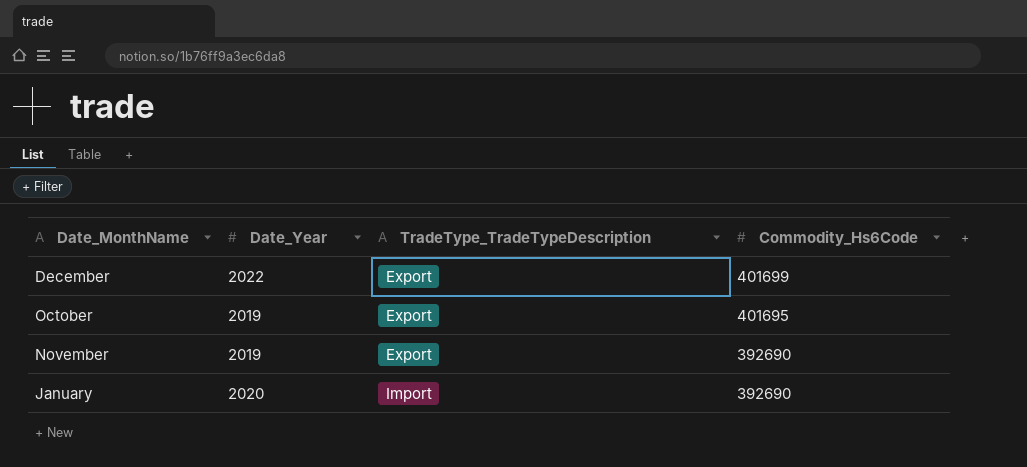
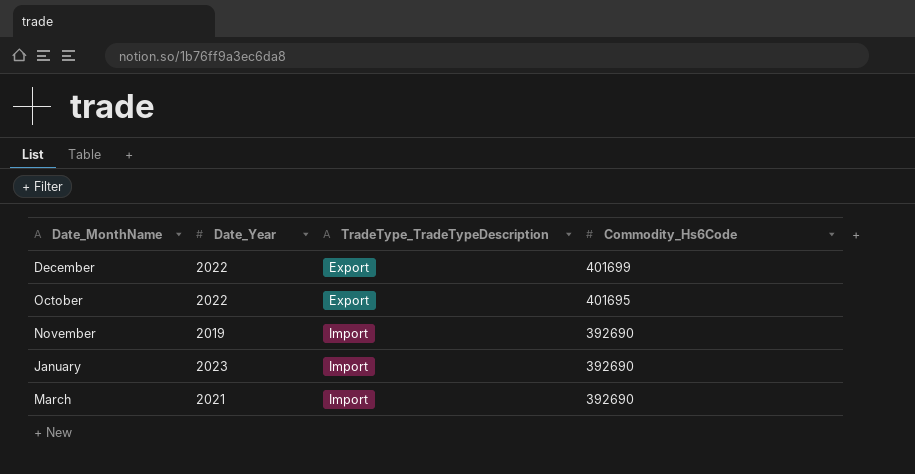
October | Date_Year: 2019 -> 2022
November | TradeType_TradeTypeDescription: Export -> Import
January | Date_Year: 2020 -> 2023
row March: none -> 2021 | Import | 392690

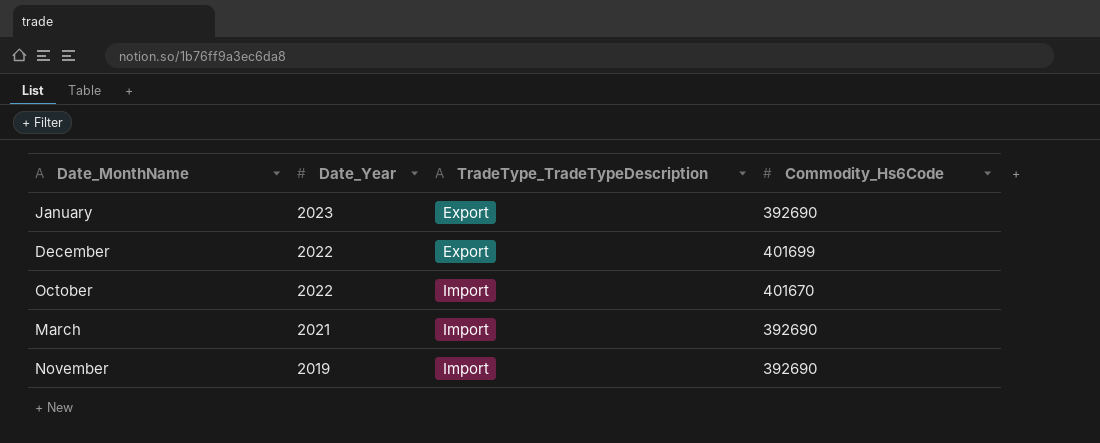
row order: TradeType_TradeTypeDescription ascending -> Date_Year descending
January | TradeType_TradeTypeDescription: Import -> Export
October | TradeType_TradeTypeDescription: Export -> Import
October | Commodity_Hs6Code: 401695 -> 401670

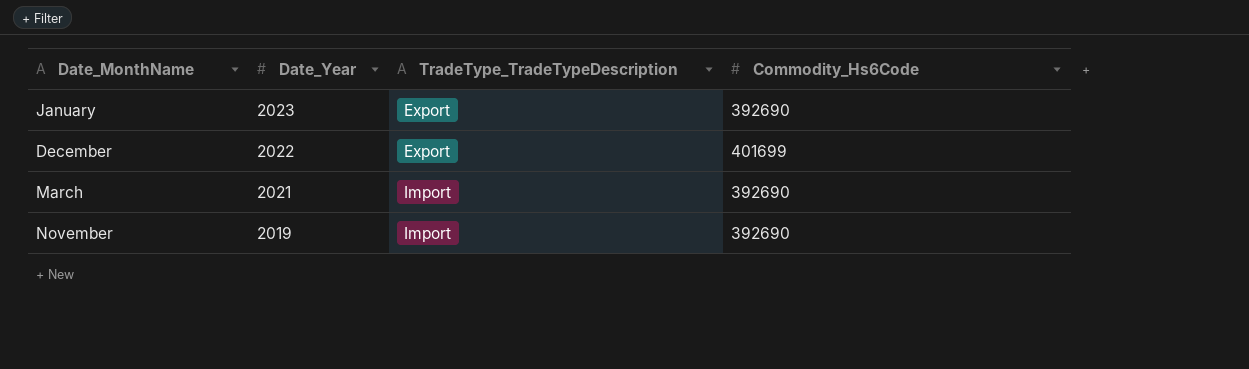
row October: 2022 | Import | 401670 -> none

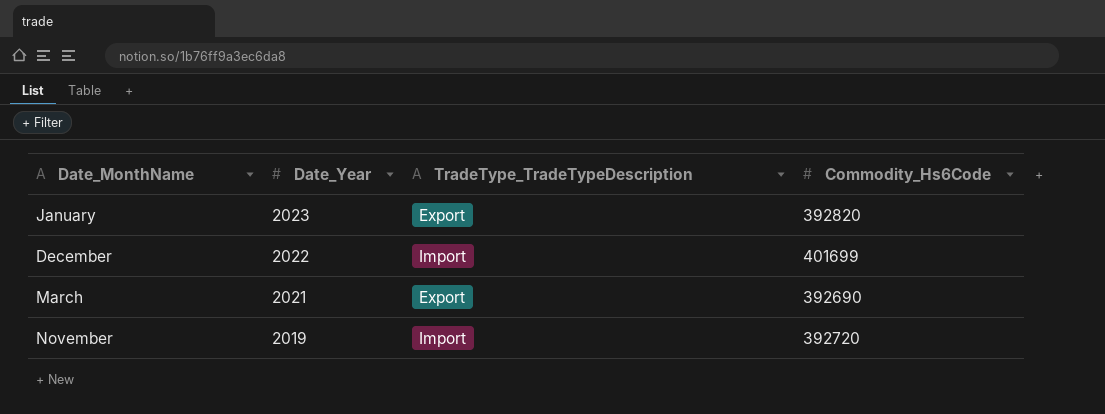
January | Commodity_Hs6Code: 392690 -> 392820
December | TradeType_TradeTypeDescription: Export -> Import
March | TradeType_TradeTypeDescription: Import -> Export
November | Commodity_Hs6Code: 392690 -> 392720

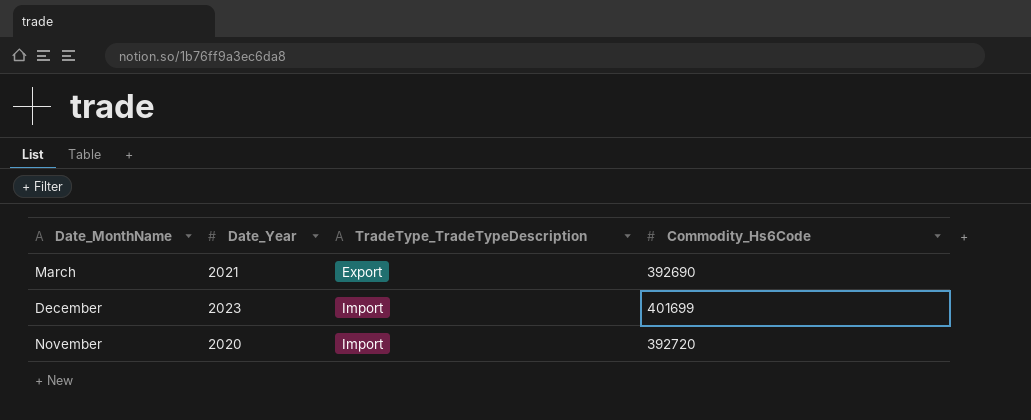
row order: Date_Year descending -> TradeType_TradeTypeDescription ascending
row January: 2023 | Export | 392820 -> none
December | Date_Year: 2022 -> 2023
November | Date_Year: 2019 -> 2020

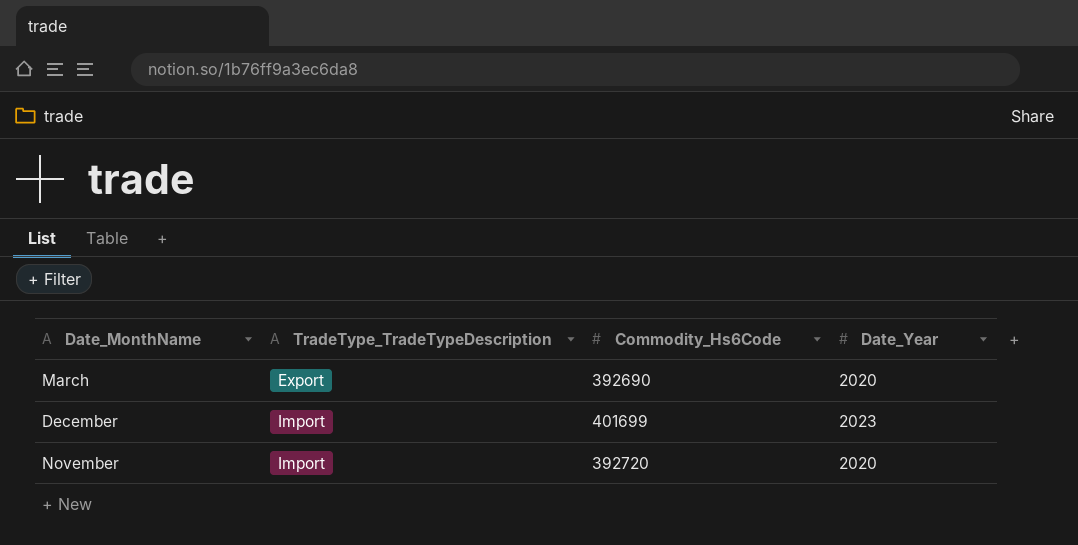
column Date_Year | position: 2 -> 4
March | Date_Year: 2021 -> 2020

